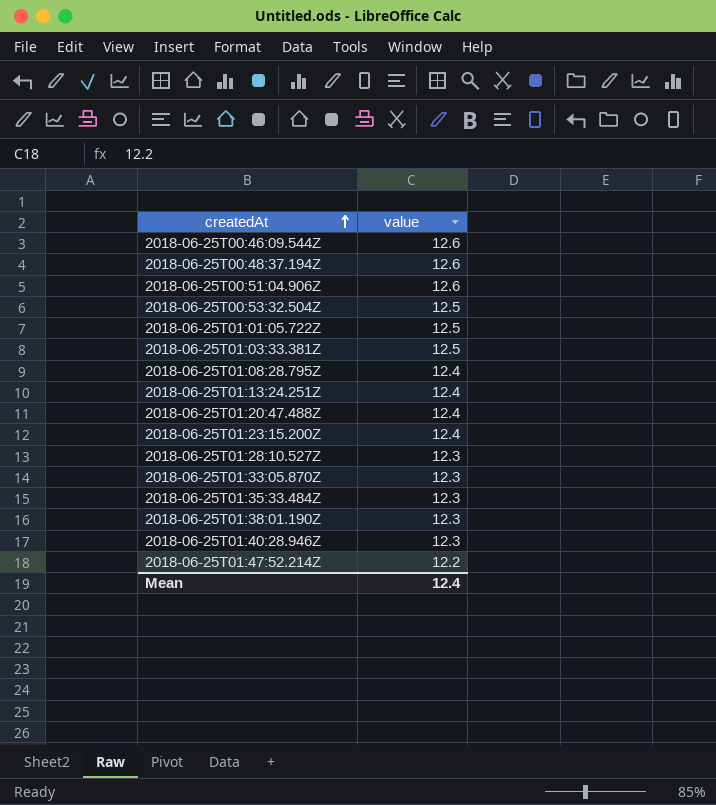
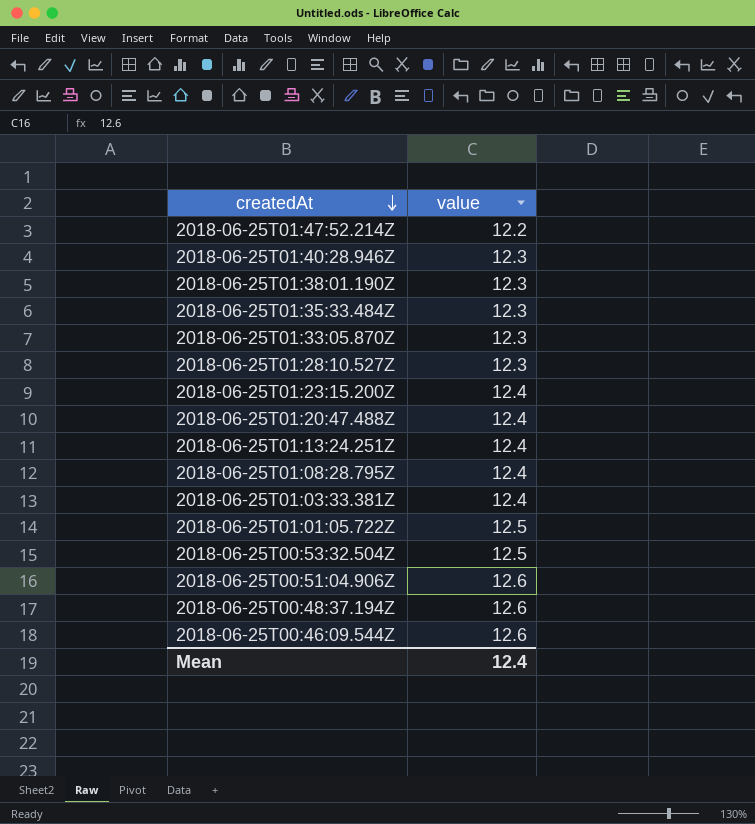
row order: createdAt ascending -> createdAt descending
2018-06-25T01:03:33.381Z | value: 12.5 -> 12.4

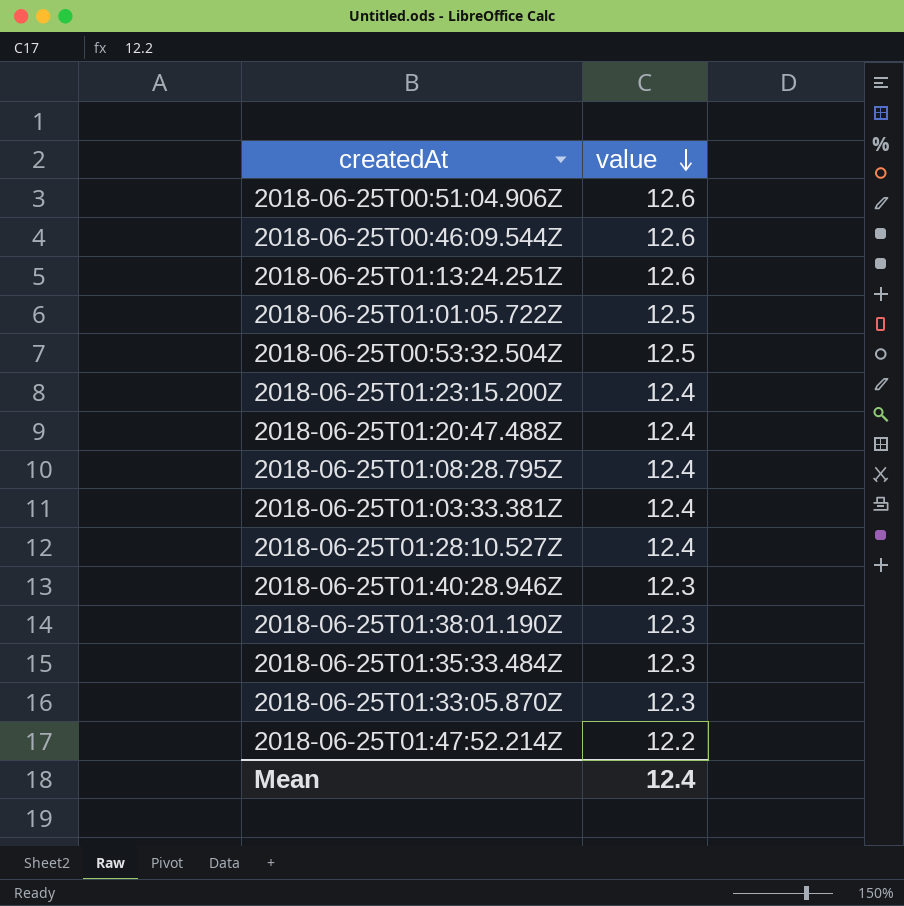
row order: createdAt descending -> value descending
row 2018-06-25T00:48:37.194Z: 12.6 -> none
2018-06-25T01:13:24.251Z | value: 12.4 -> 12.6
2018-06-25T01:28:10.527Z | value: 12.3 -> 12.4

